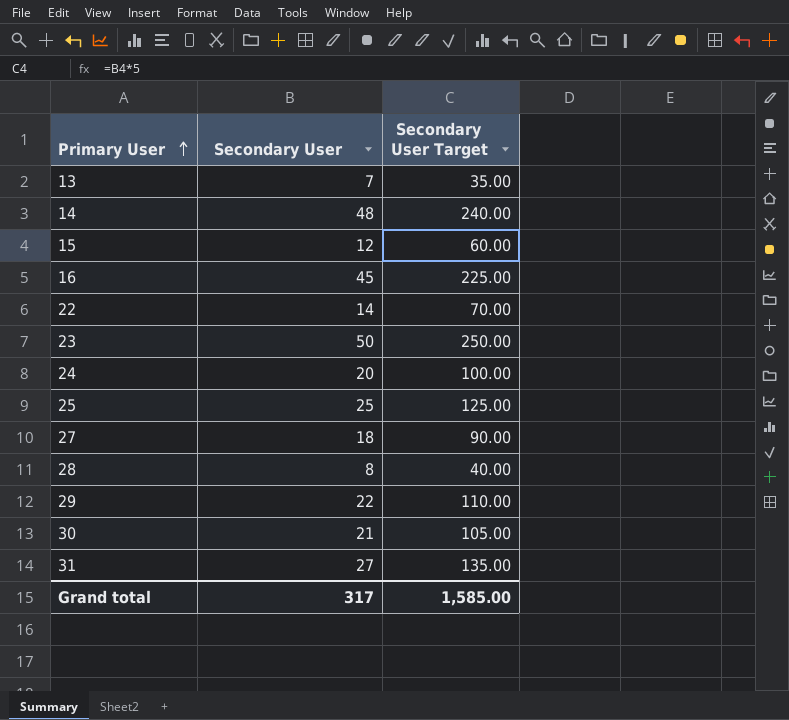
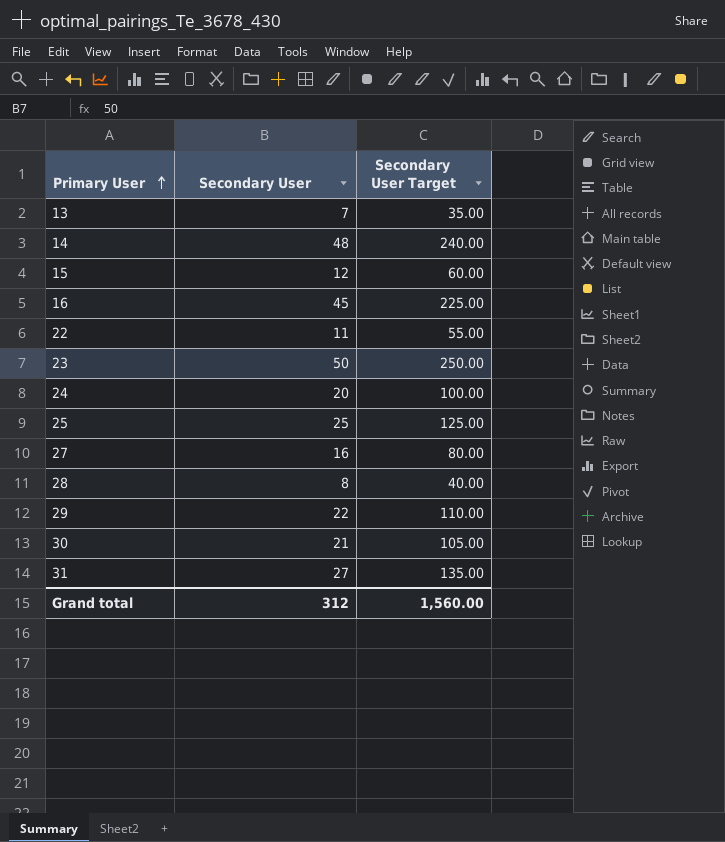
22 | Secondary User: 14 -> 11
22 | Secondary User Target: 70.00 -> 55.00
27 | Secondary User: 18 -> 16
27 | Secondary User Target: 90.00 -> 80.00
Grand total | Secondary User: 317 -> 312
Grand total | Secondary User Target: 1,585.00 -> 1,560.00

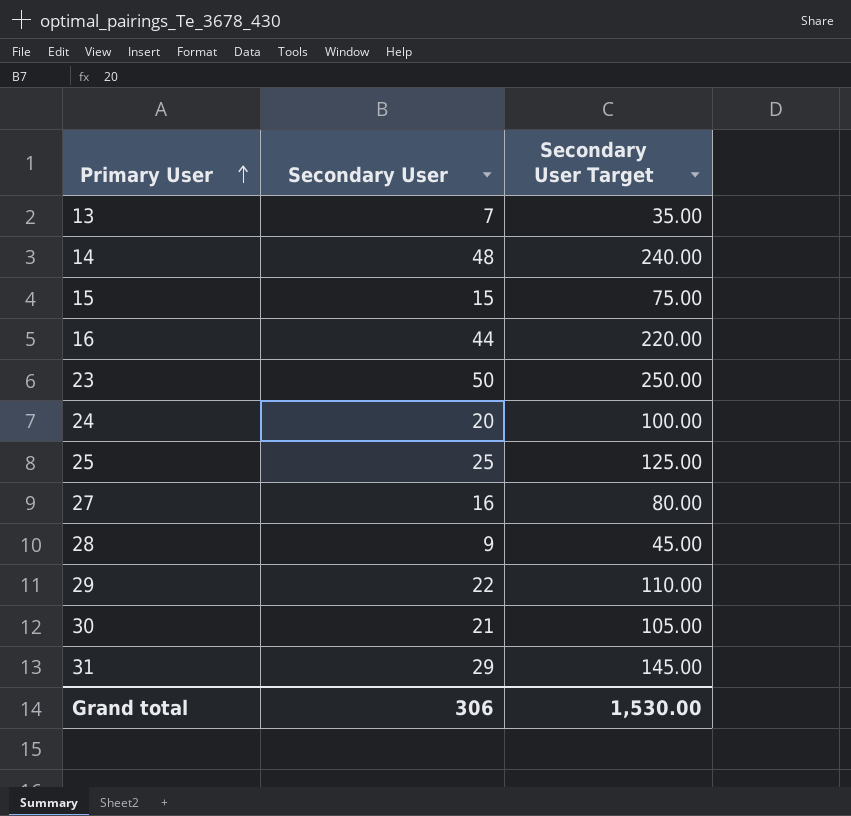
row 22: 11 | 55.00 -> none
15 | Secondary User: 12 -> 15
15 | Secondary User Target: 60.00 -> 75.00
16 | Secondary User: 45 -> 44
16 | Secondary User Target: 225.00 -> 220.00
28 | Secondary User: 8 -> 9
28 | Secondary User Target: 40.00 -> 45.00
31 | Secondary User: 27 -> 29
31 | Secondary User Target: 135.00 -> 145.00
Grand total | Secondary User: 312 -> 306
Grand total | Secondary User Target: 1,560.00 -> 1,530.00

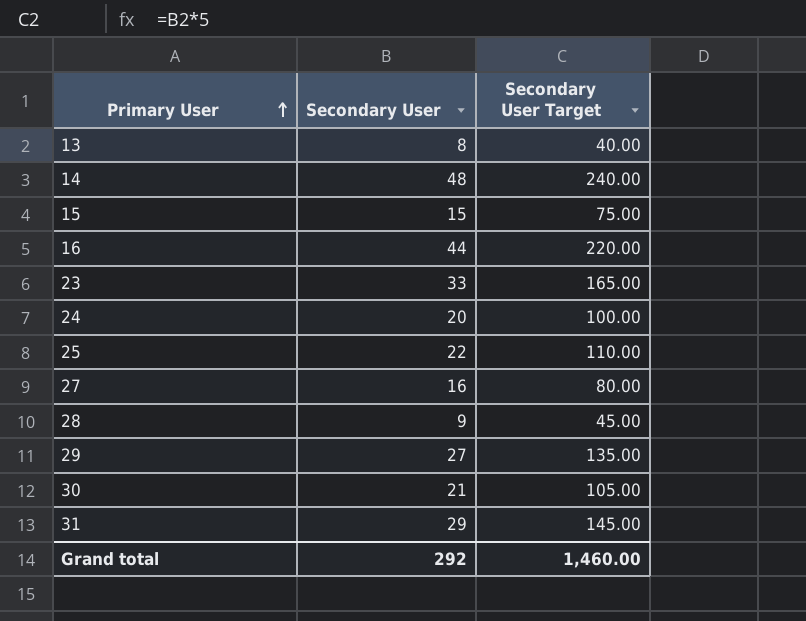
13 | Secondary User: 7 -> 8
13 | Secondary User Target: 35.00 -> 40.00
23 | Secondary User: 50 -> 33
23 | Secondary User Target: 250.00 -> 165.00
25 | Secondary User: 25 -> 22
25 | Secondary User Target: 125.00 -> 110.00
29 | Secondary User: 22 -> 27
29 | Secondary User Target: 110.00 -> 135.00
Grand total | Secondary User: 306 -> 292
Grand total | Secondary User Target: 1,530.00 -> 1,460.00

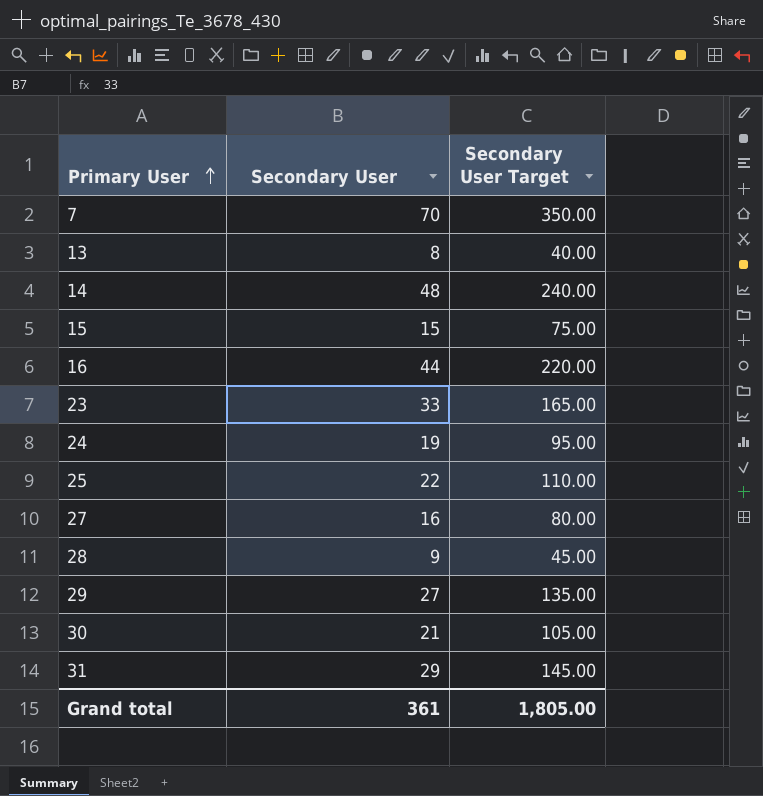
row 7: none -> 70 | 350.00
24 | Secondary User: 20 -> 19
24 | Secondary User Target: 100.00 -> 95.00
Grand total | Secondary User: 292 -> 361
Grand total | Secondary User Target: 1,460.00 -> 1,805.00

